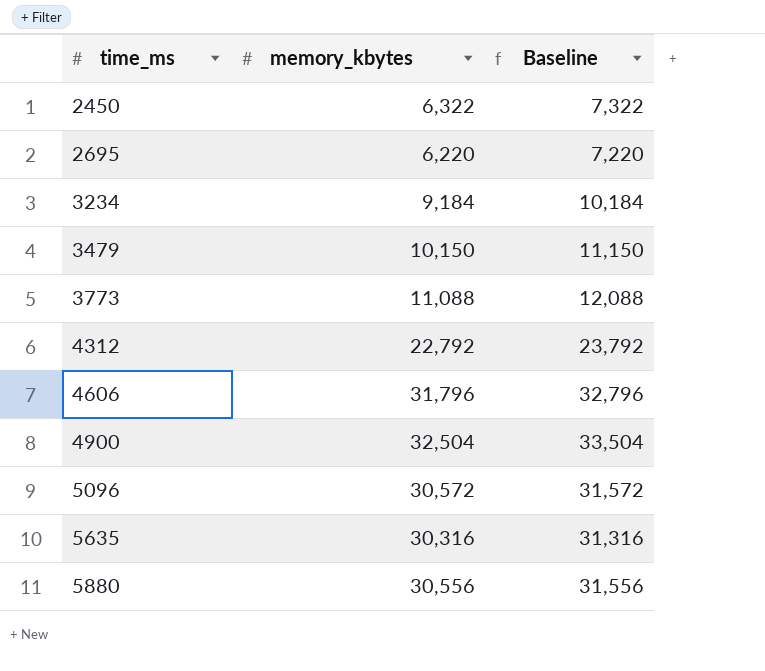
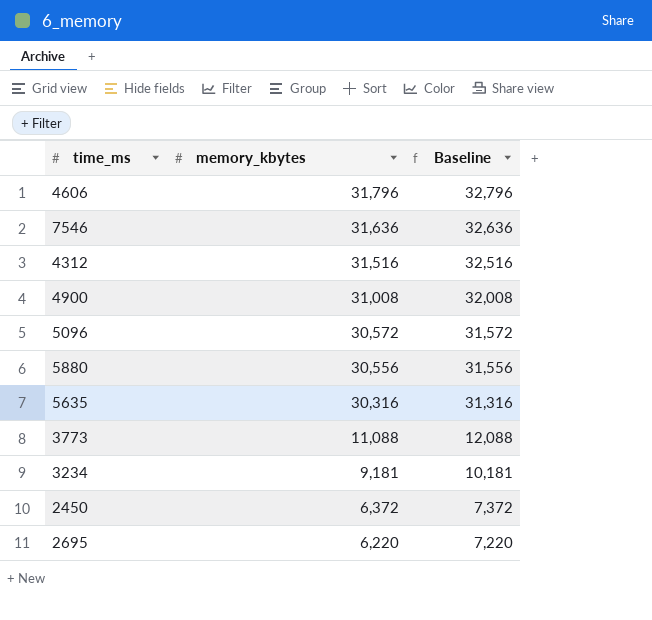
row order: time_ms ascending -> memory_kbytes descending
row 3479: 10,150 | 11,150 -> none
row 7546: none -> 31,636 | 32,636
4312 | memory_kbytes: 22,792 -> 31,516
4312 | Baseline: 23,792 -> 32,516
4900 | memory_kbytes: 32,504 -> 31,008
4900 | Baseline: 33,504 -> 32,008
3234 | memory_kbytes: 9,184 -> 9,181
3234 | Baseline: 10,184 -> 10,181
2450 | memory_kbytes: 6,322 -> 6,372
2450 | Baseline: 7,322 -> 7,372

